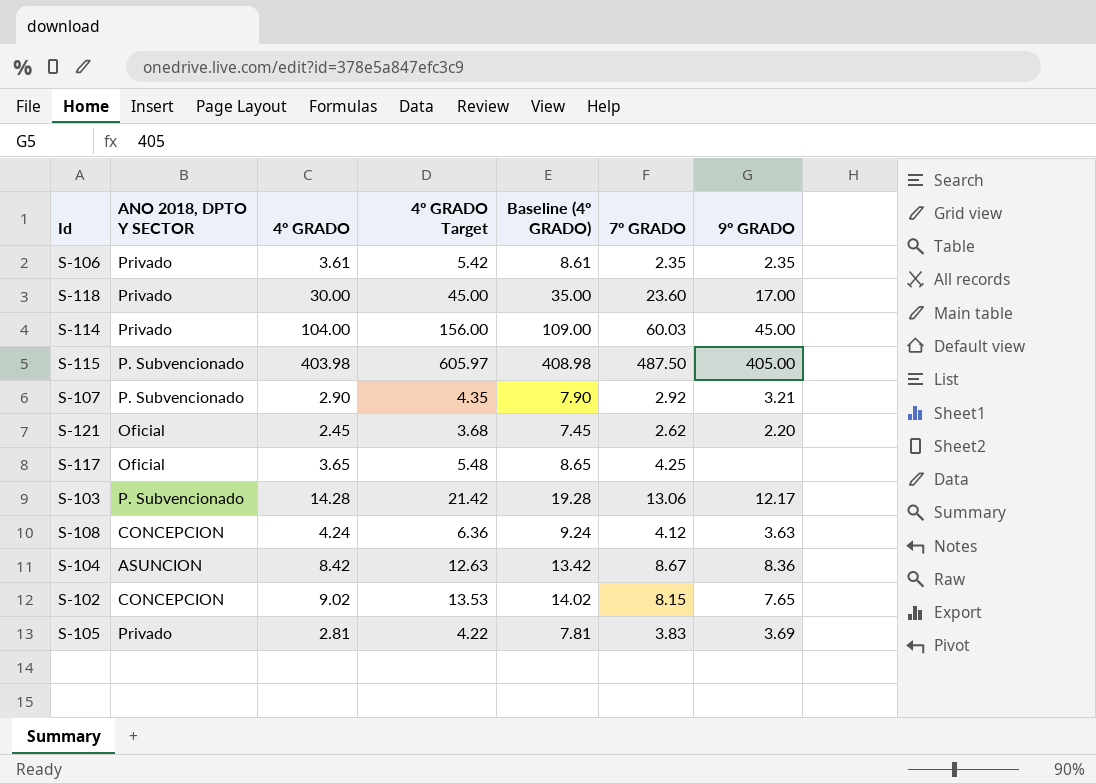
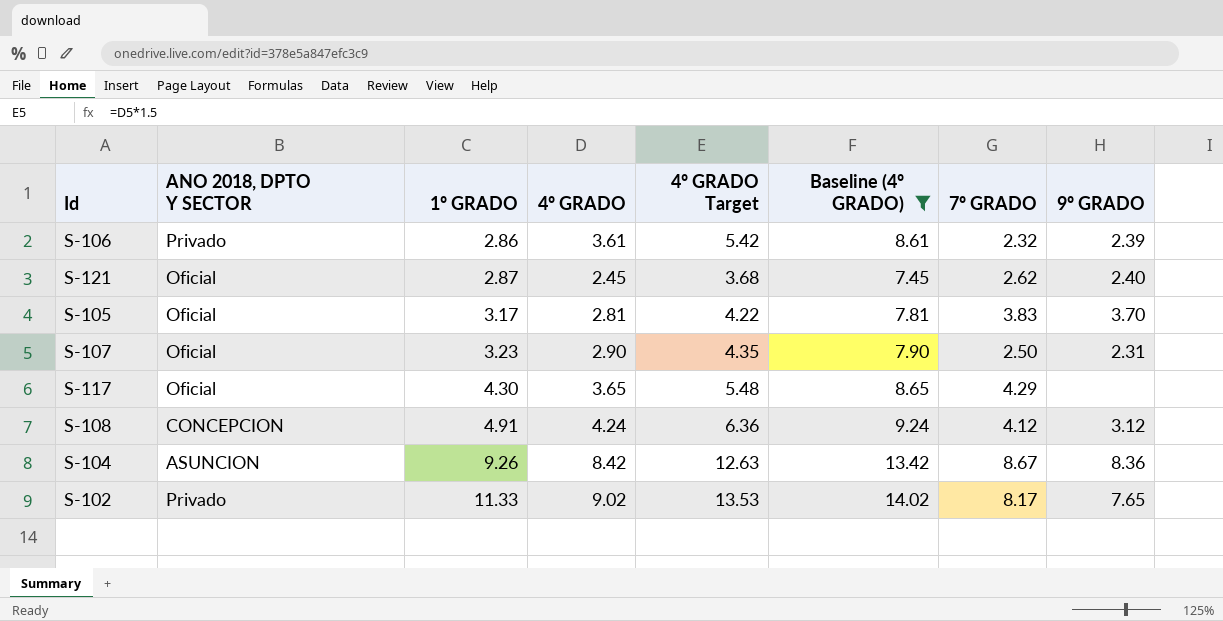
filter: none -> Baseline (4º GRADO) <= 14.02
row order: none -> 1º GRADO ascending
column 1º GRADO | position: none -> 3
S-106 | 7º GRADO: 2.35 -> 2.32
S-106 | 9º GRADO: 2.35 -> 2.39
S-121 | 9º GRADO: 2.20 -> 2.40
S-105 | ANO 2018, DPTO Y SECTOR: Privado -> Oficial
S-105 | 9º GRADO: 3.69 -> 3.70
S-107 | ANO 2018, DPTO Y SECTOR: P. Subvencionado -> Oficial
S-107 | 7º GRADO: 2.92 -> 2.50
S-107 | 9º GRADO: 3.21 -> 2.31
S-117 | 7º GRADO: 4.25 -> 4.29
S-108 | 9º GRADO: 3.63 -> 3.12
S-102 | ANO 2018, DPTO Y SECTOR: CONCEPCION -> Privado
S-102 | 7º GRADO: 8.15 -> 8.17

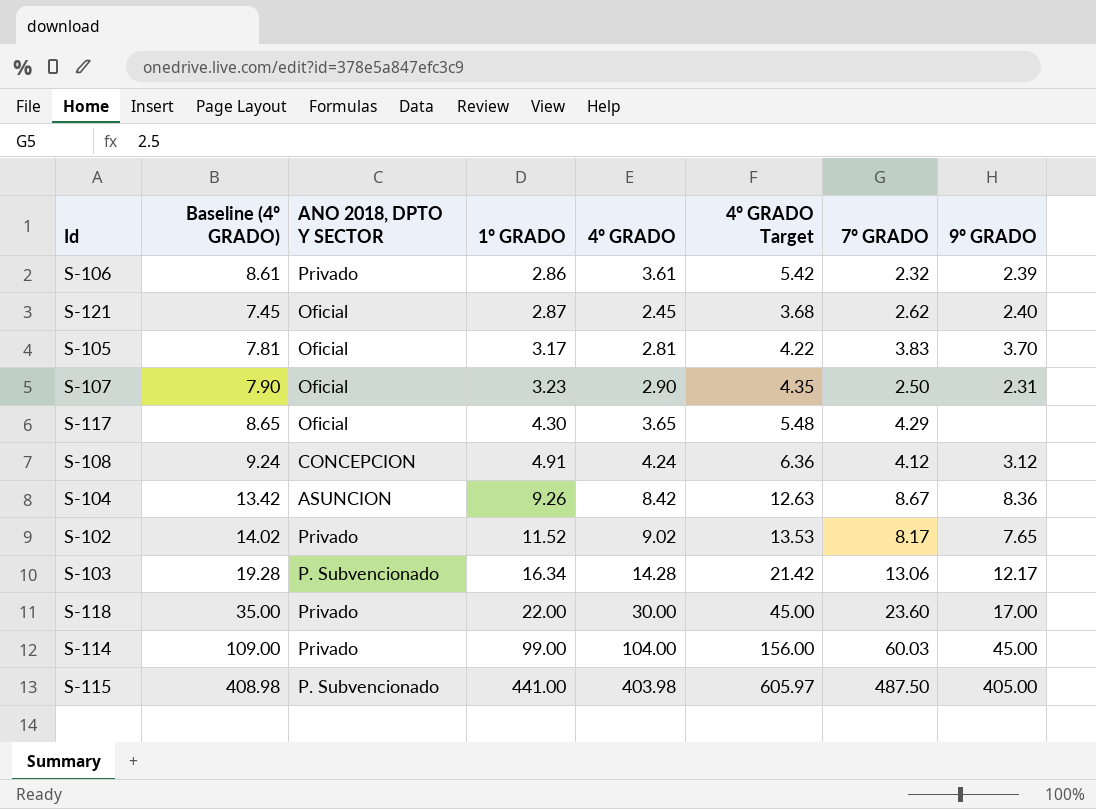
filter: Baseline (4º GRADO) <= 14.02 -> none
column Baseline (4º GRADO) | position: 6 -> 2
S-102 | 1º GRADO: 11.33 -> 11.52

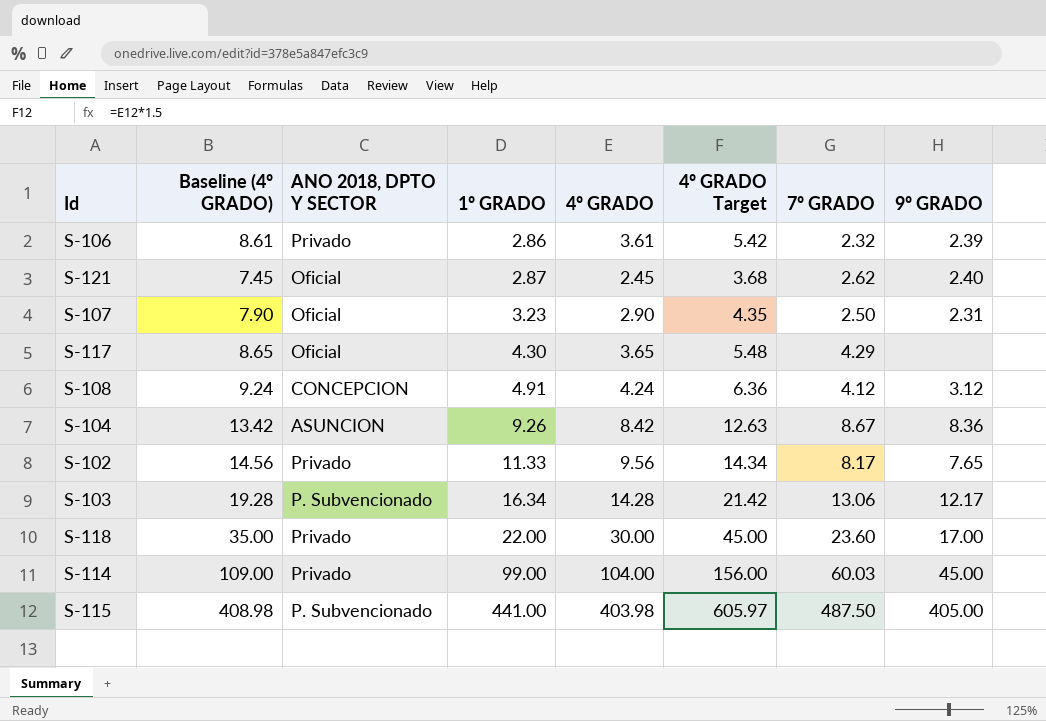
row S-105: 7.81 | Oficial | 3.17 | 2.81 | 4.22 | 3.83 | 3.70 -> none
S-102 | Baseline (4º GRADO): 14.02 -> 14.56
S-102 | 1º GRADO: 11.52 -> 11.33
S-102 | 4º GRADO: 9.02 -> 9.56
S-102 | 4º GRADO Target: 13.53 -> 14.34

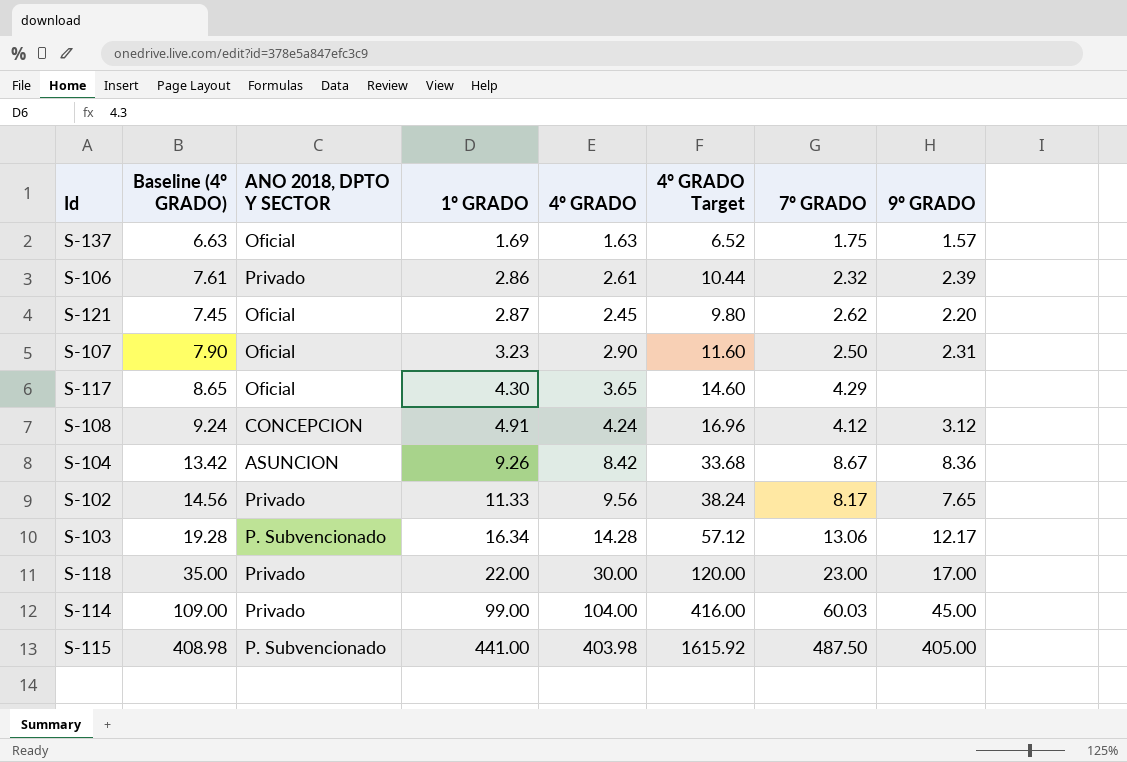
column 4º GRADO Target | formula: [4º GRADO] * 1.5 -> [4º GRADO] * 4
row S-137: none -> 6.63 | Oficial | 1.69 | 1.63 | 6.52 | 1.75 | 1.57
S-106 | Baseline (4º GRADO): 8.61 -> 7.61
S-106 | 4º GRADO: 3.61 -> 2.61
S-121 | 9º GRADO: 2.40 -> 2.20
S-118 | 7º GRADO: 23.60 -> 23.00

